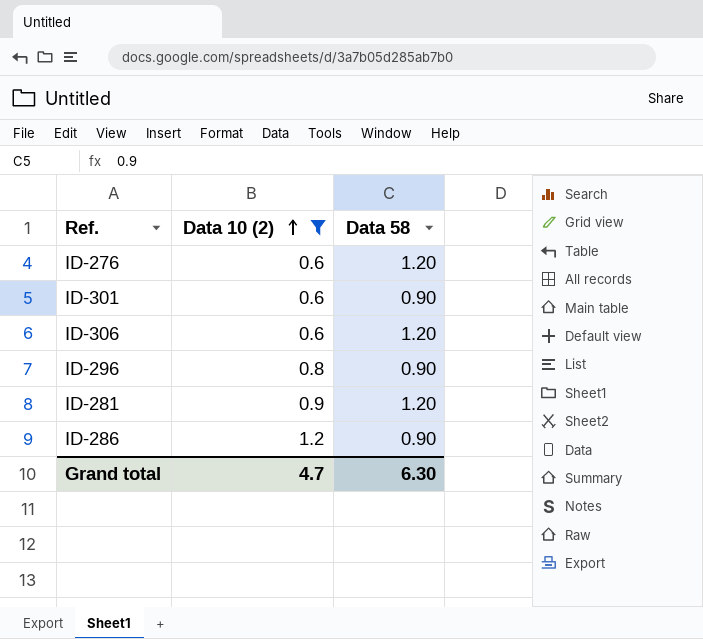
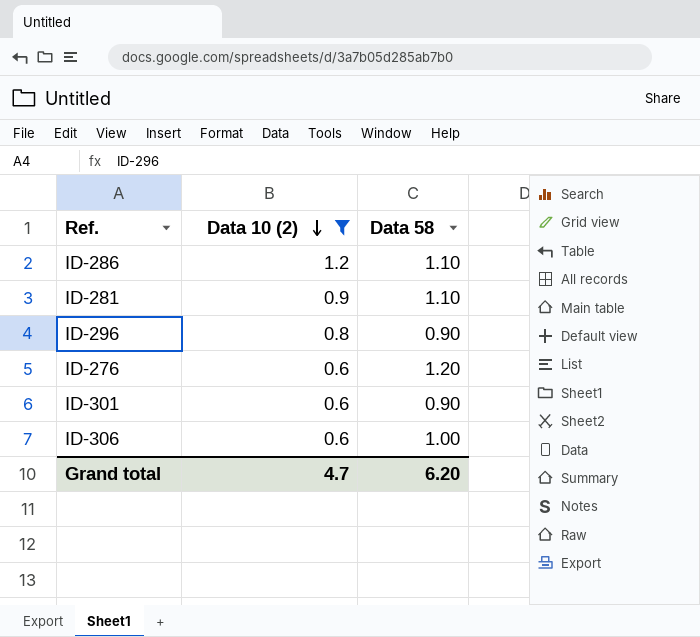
row order: Data 10 (2) ascending -> Data 10 (2) descending
ID-286 | Data 58: 0.90 -> 1.10
ID-281 | Data 58: 1.20 -> 1.10
ID-306 | Data 58: 1.20 -> 1.00
Grand total | Data 58: 6.30 -> 6.20

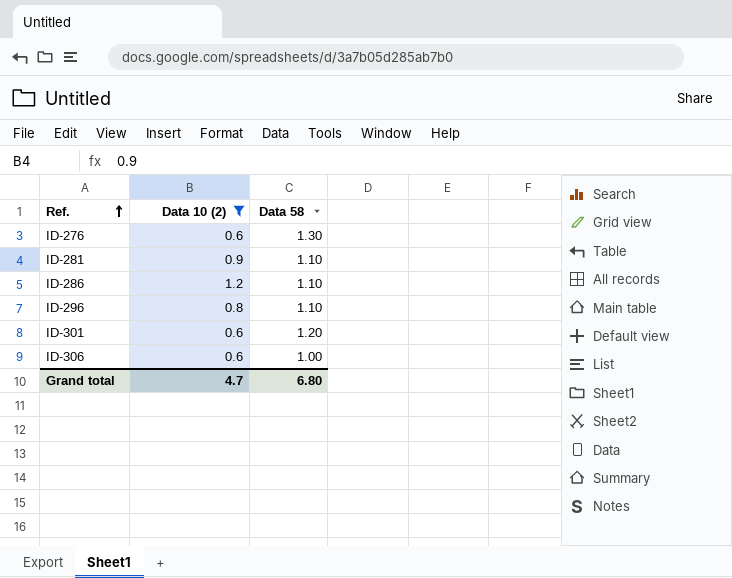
row order: Data 10 (2) descending -> Ref. ascending
ID-276 | Data 58: 1.20 -> 1.30
ID-296 | Data 58: 0.90 -> 1.10
ID-301 | Data 58: 0.90 -> 1.20
Grand total | Data 58: 6.20 -> 6.80

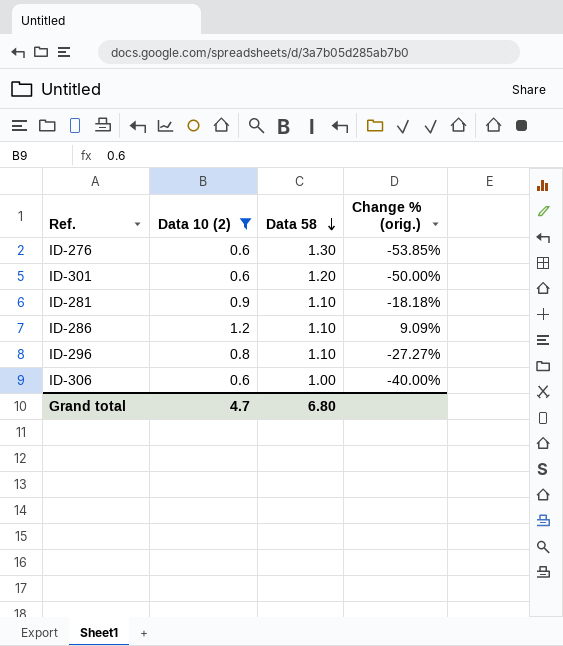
row order: Ref. ascending -> Data 58 descending
column Change % (orig.) | formula: none -> ([Data 10 (2)] - [Data 58]) / [Data 58]

